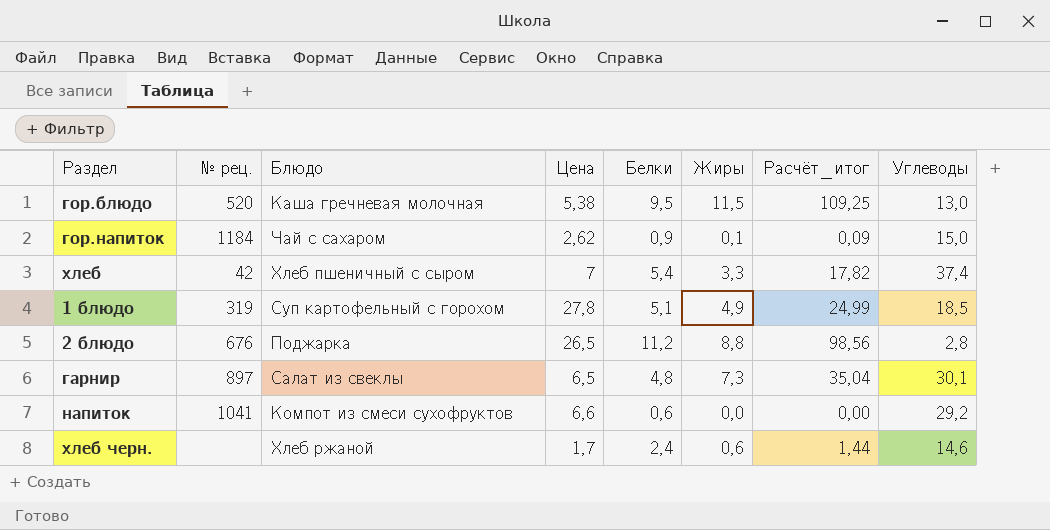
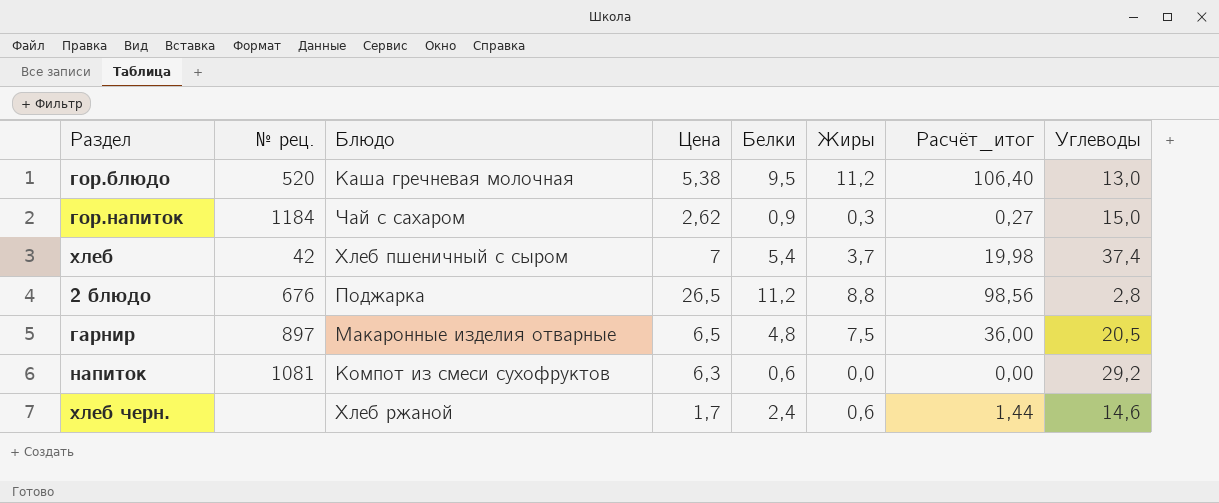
row 1 блюдо: 319 | Суп картофельный с горохом | 27,8 | 5,1 | 4,9 | 24,99 | 18,5 -> none
гор.блюдо | Жиры: 11,5 -> 11,2
гор.блюдо | Расчёт_итог: 109,25 -> 106,40
гор.напиток | Жиры: 0,1 -> 0,3
гор.напиток | Расчёт_итог: 0,09 -> 0,27
хлеб | Жиры: 3,3 -> 3,7
хлеб | Расчёт_итог: 17,82 -> 19,98
гарнир | Блюдо: Салат из свеклы -> Макаронные изделия отварные
гарнир | Жиры: 7,3 -> 7,5
гарнир | Расчёт_итог: 35,04 -> 36,00
гарнир | Углеводы: 30,1 -> 20,5
напиток | № рец.: 1041 -> 1081
напиток | Цена: 6,6 -> 6,3

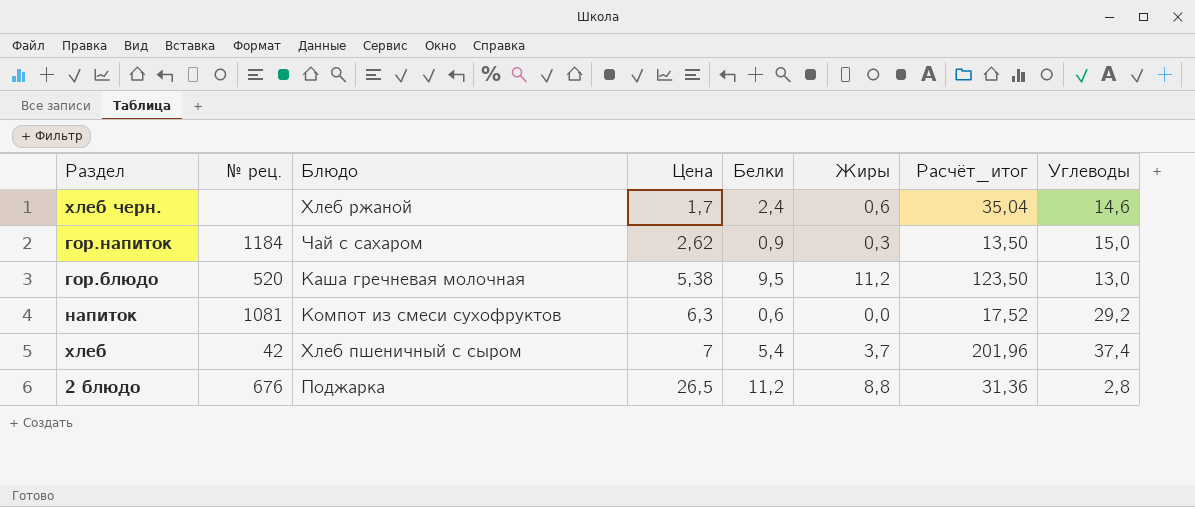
row order: none -> Цена ascending
column Расчёт_итог | formula: [Белки] * [Жиры] -> [Белки] * [Углеводы]
row гарнир: 897 | Макаронные изделия отварные | 6,5 | 4,8 | 7,5 | 36,00 | 20,5 -> none

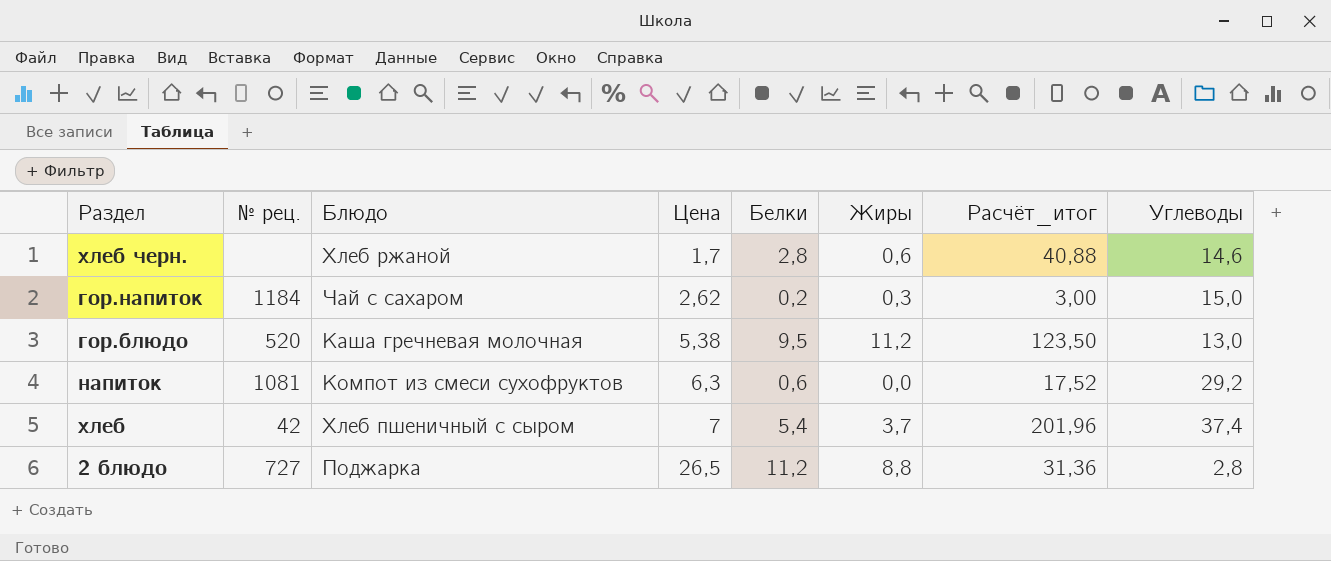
хлеб черн. | Белки: 2,4 -> 2,8
хлеб черн. | Расчёт_итог: 35,04 -> 40,88
гор.напиток | Белки: 0,9 -> 0,2
гор.напиток | Расчёт_итог: 13,50 -> 3,00
2 блюдо | № рец.: 676 -> 727

